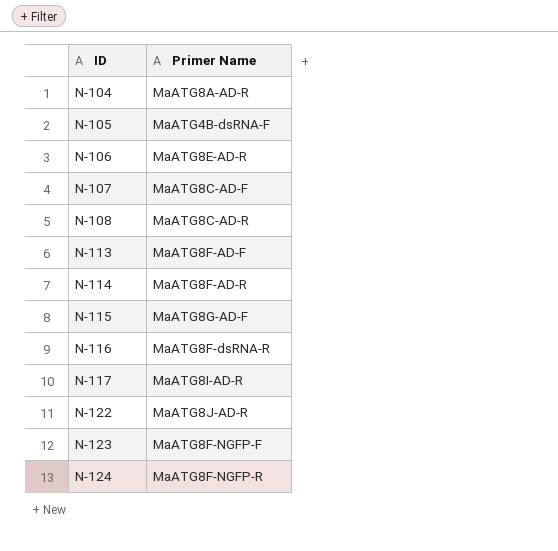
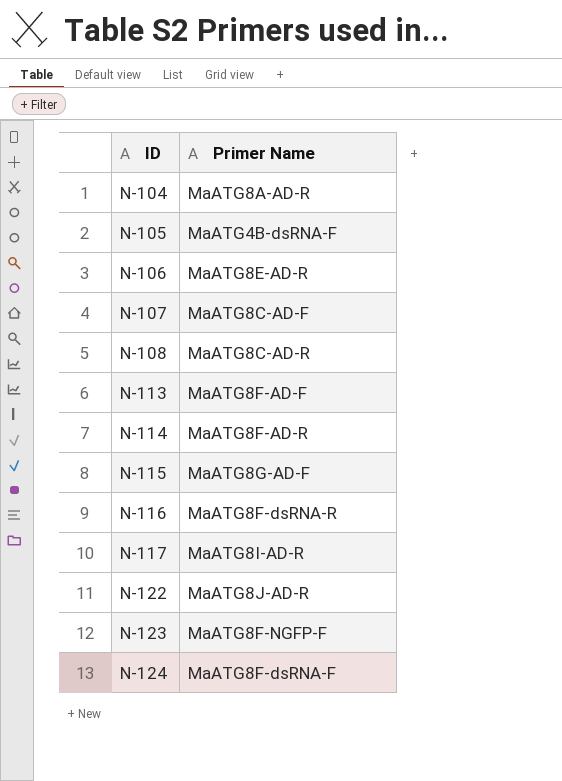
N-124 | Primer Name: MaATG8F-NGFP-R -> MaATG8F-dsRNA-F

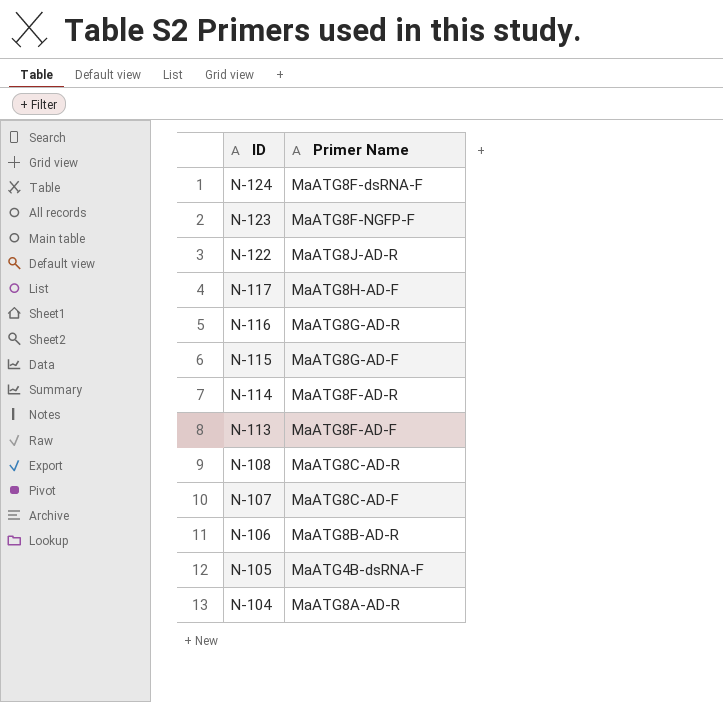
row order: ID ascending -> ID descending
N-117 | Primer Name: MaATG8I-AD-R -> MaATG8H-AD-F
N-116 | Primer Name: MaATG8F-dsRNA-R -> MaATG8G-AD-R
N-106 | Primer Name: MaATG8E-AD-R -> MaATG8B-AD-R

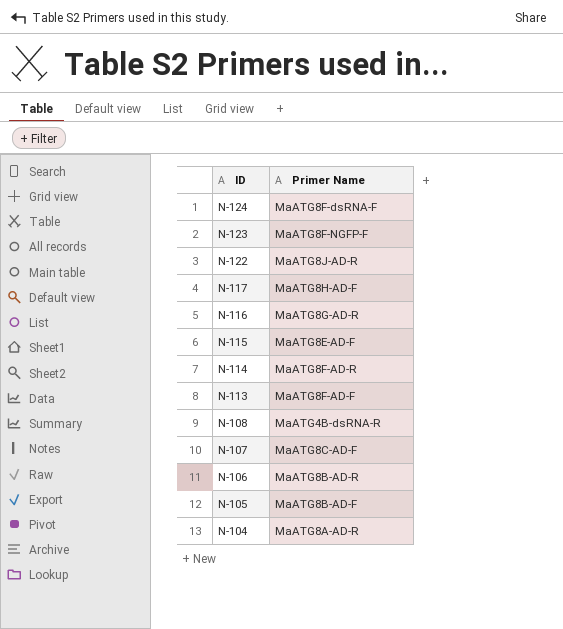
N-115 | Primer Name: MaATG8G-AD-F -> MaATG8E-AD-F
N-108 | Primer Name: MaATG8C-AD-R -> MaATG4B-dsRNA-R
N-105 | Primer Name: MaATG4B-dsRNA-F -> MaATG8B-AD-F

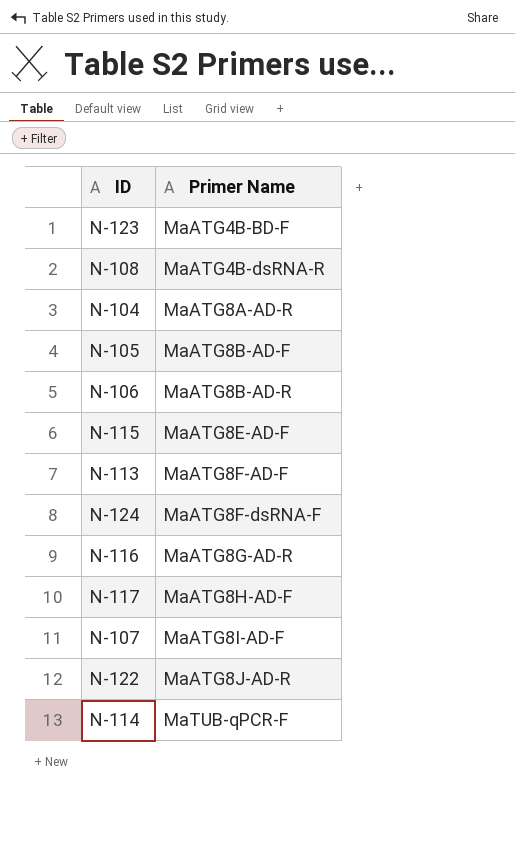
row order: ID descending -> Primer Name ascending
N-123 | Primer Name: MaATG8F-NGFP-F -> MaATG4B-BD-F
N-107 | Primer Name: MaATG8C-AD-F -> MaATG8I-AD-F
N-114 | Primer Name: MaATG8F-AD-R -> MaTUB-qPCR-F

